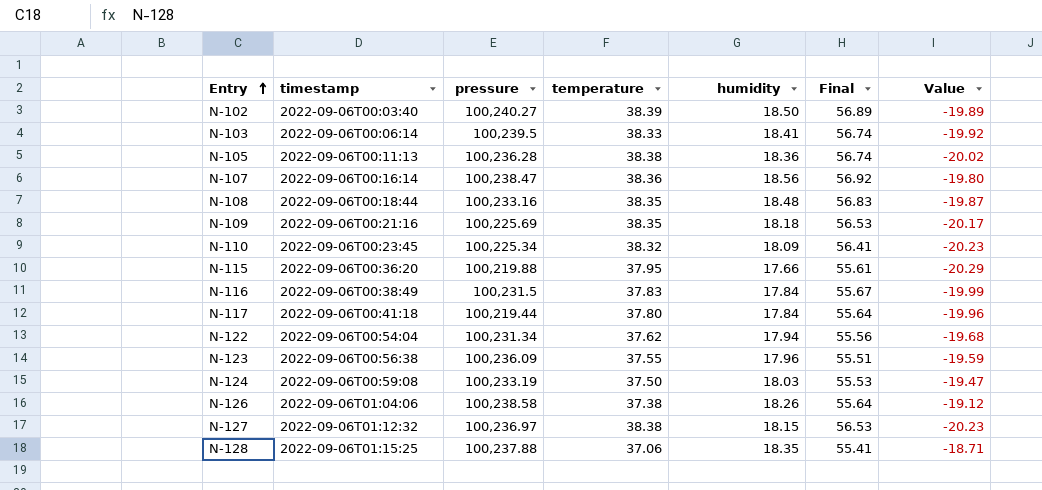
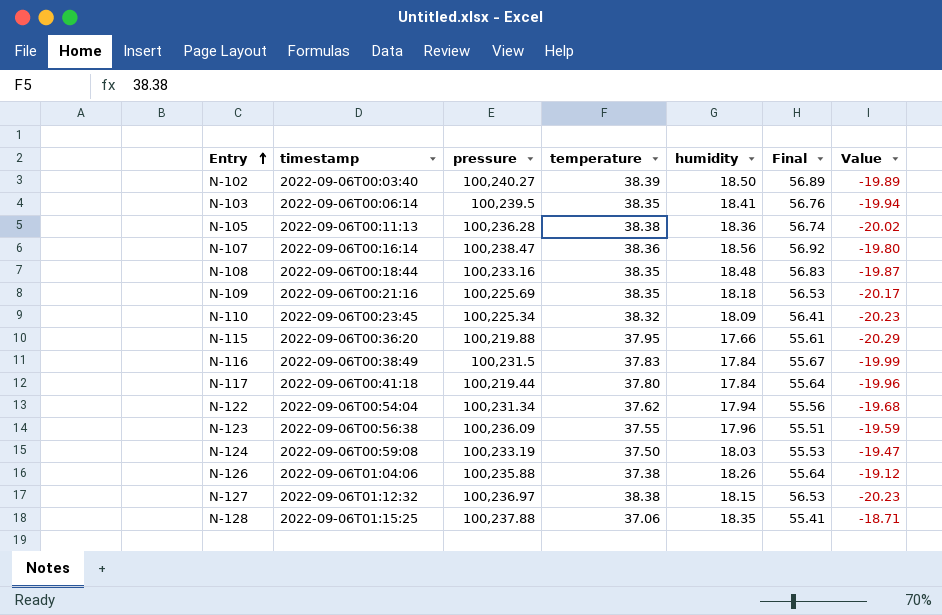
N-103 | temperature: 38.33 -> 38.35
N-103 | Final: 56.74 -> 56.76
N-103 | Value: -19.92 -> -19.94
N-126 | pressure: 100,238.58 -> 100,235.88

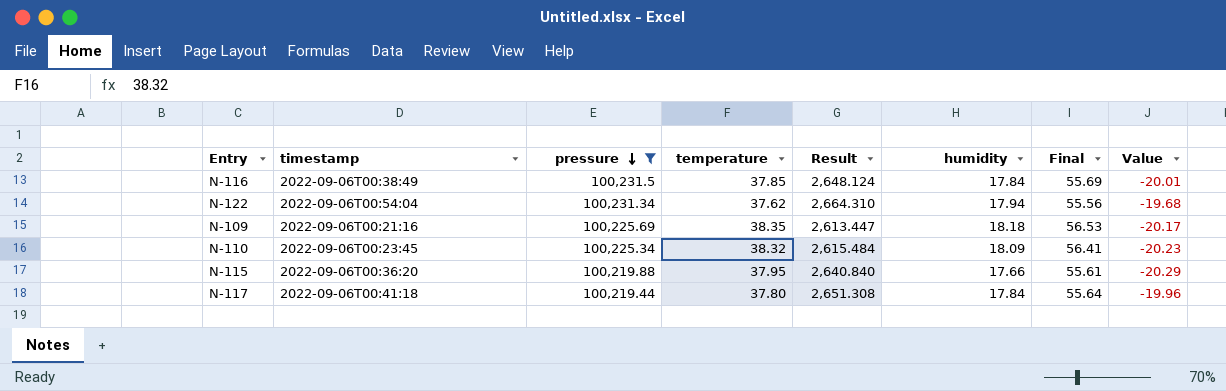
filter: none -> pressure <= 100,231.5
row order: Entry ascending -> pressure descending
column Result | formula: none -> [pressure] / [temperature]
N-116 | temperature: 37.83 -> 37.85
N-116 | Final: 55.67 -> 55.69
N-116 | Value: -19.99 -> -20.01

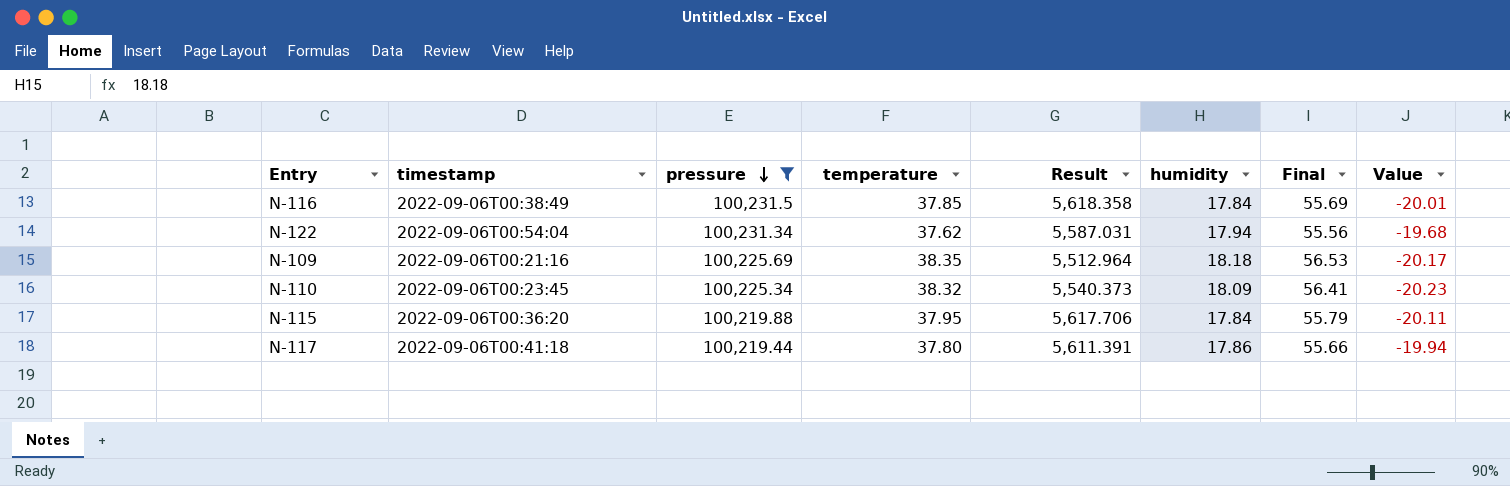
column Result | formula: [pressure] / [temperature] -> [pressure] / [humidity]
N-115 | humidity: 17.66 -> 17.84
N-115 | Final: 55.61 -> 55.79
N-115 | Value: -20.29 -> -20.11
N-117 | humidity: 17.84 -> 17.86
N-117 | Final: 55.64 -> 55.66
N-117 | Value: -19.96 -> -19.94

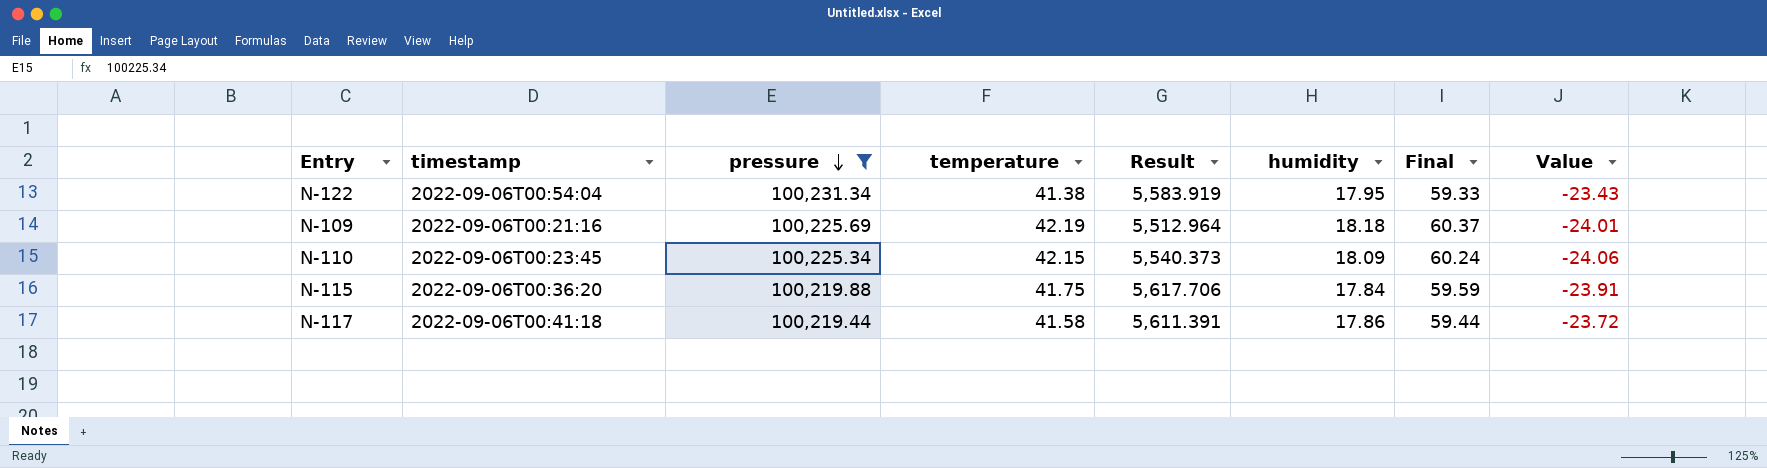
row N-116: 2022-09-06T00:38:49 | 100,231.5 | 37.85 | 5,618.358 | 17.84 | 55.69 | -20.01 -> none
N-122 | temperature: 37.62 -> 41.38
N-122 | Result: 5,587.031 -> 5,583.919
N-122 | humidity: 17.94 -> 17.95
N-122 | Final: 55.56 -> 59.33
N-122 | Value: -19.68 -> -23.43
N-109 | temperature: 38.35 -> 42.19
N-109 | Final: 56.53 -> 60.37
N-109 | Value: -20.17 -> -24.01
N-110 | temperature: 38.32 -> 42.15
N-110 | Final: 56.41 -> 60.24
N-110 | Value: -20.23 -> -24.06
N-115 | temperature: 37.95 -> 41.75
N-115 | Final: 55.79 -> 59.59
N-115 | Value: -20.11 -> -23.91
N-117 | temperature: 37.80 -> 41.58
N-117 | Final: 55.66 -> 59.44
N-117 | Value: -19.94 -> -23.72

